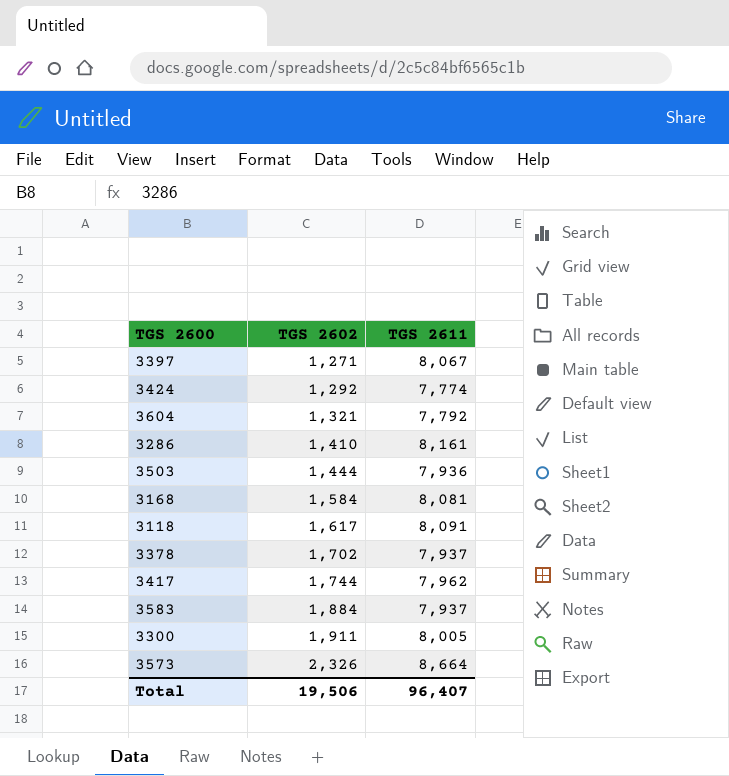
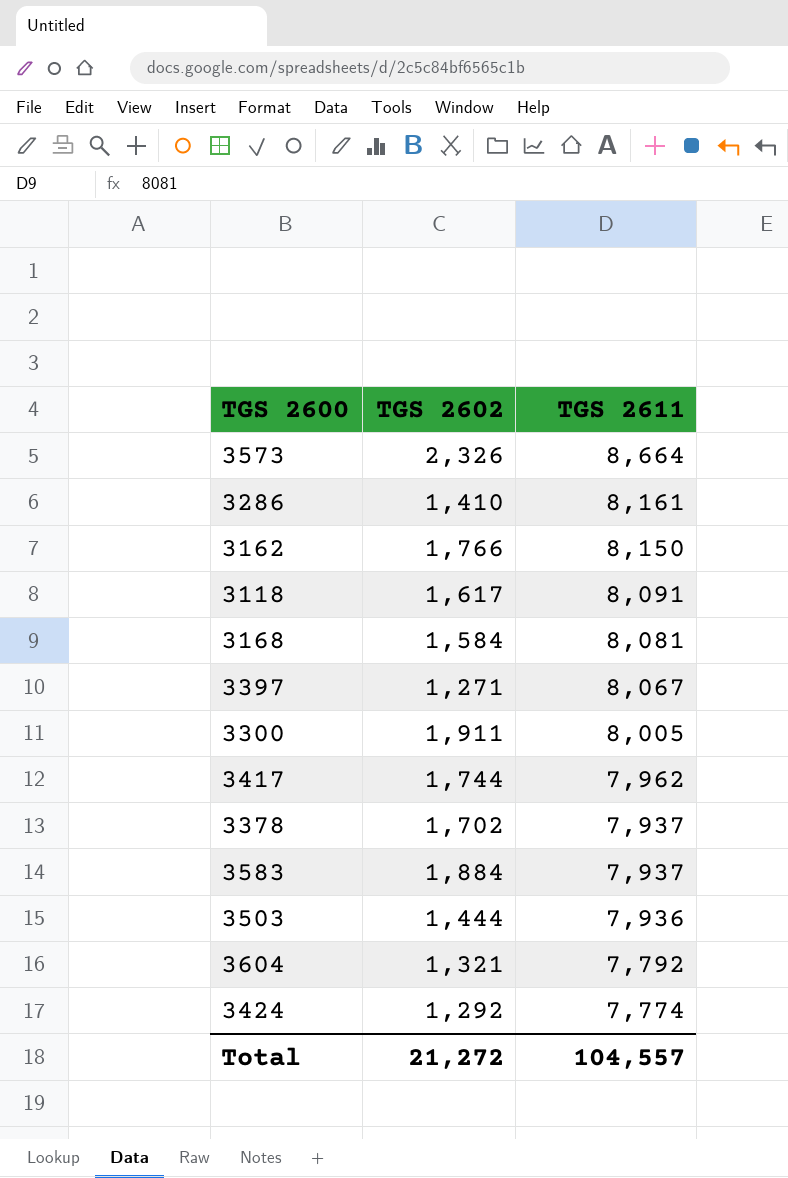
row order: TGS 2602 ascending -> TGS 2611 descending
row 3162: none -> 1,766 | 8,150
Total | TGS 2602: 19,506 -> 21,272
Total | TGS 2611: 96,407 -> 104,557

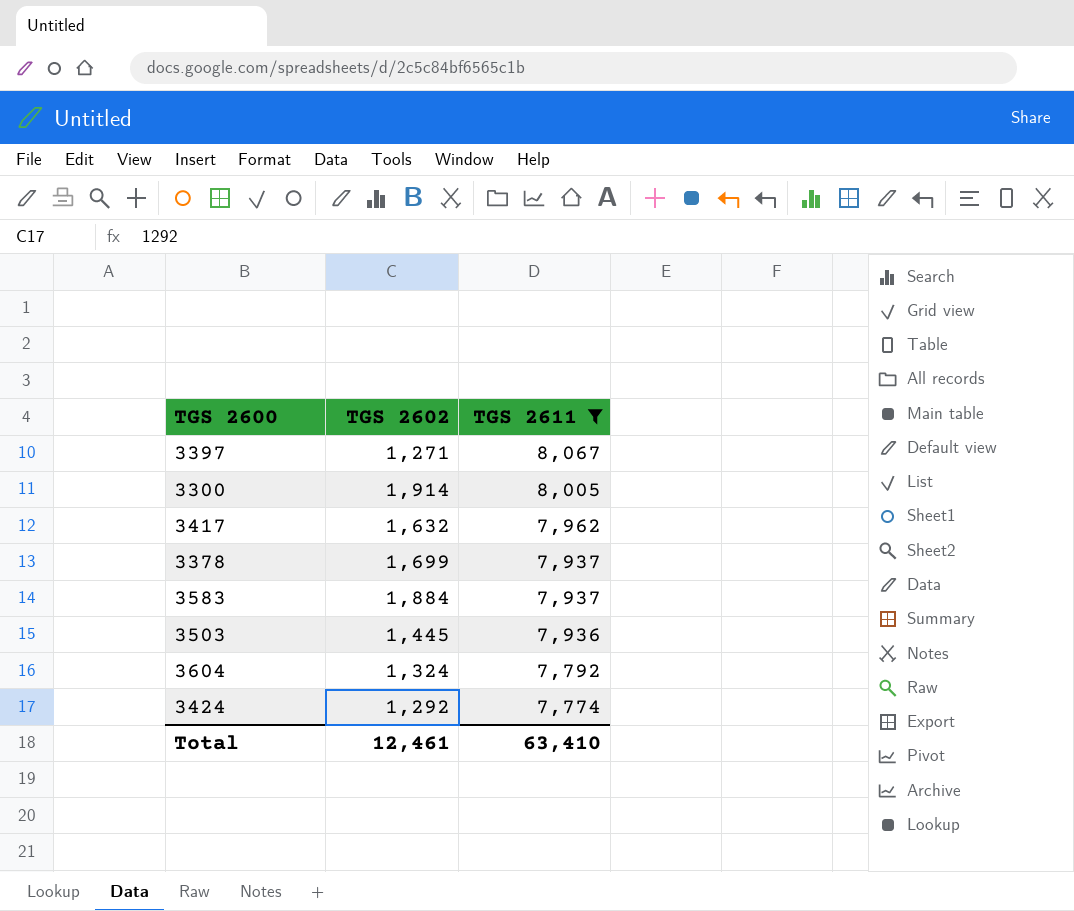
filter: none -> TGS 2611 <= 8,067
3300 | TGS 2602: 1,911 -> 1,914
3417 | TGS 2602: 1,744 -> 1,632
3378 | TGS 2602: 1,702 -> 1,699
3503 | TGS 2602: 1,444 -> 1,445
3604 | TGS 2602: 1,321 -> 1,324
Total | TGS 2602: 21,272 -> 12,461
Total | TGS 2611: 104,557 -> 63,410

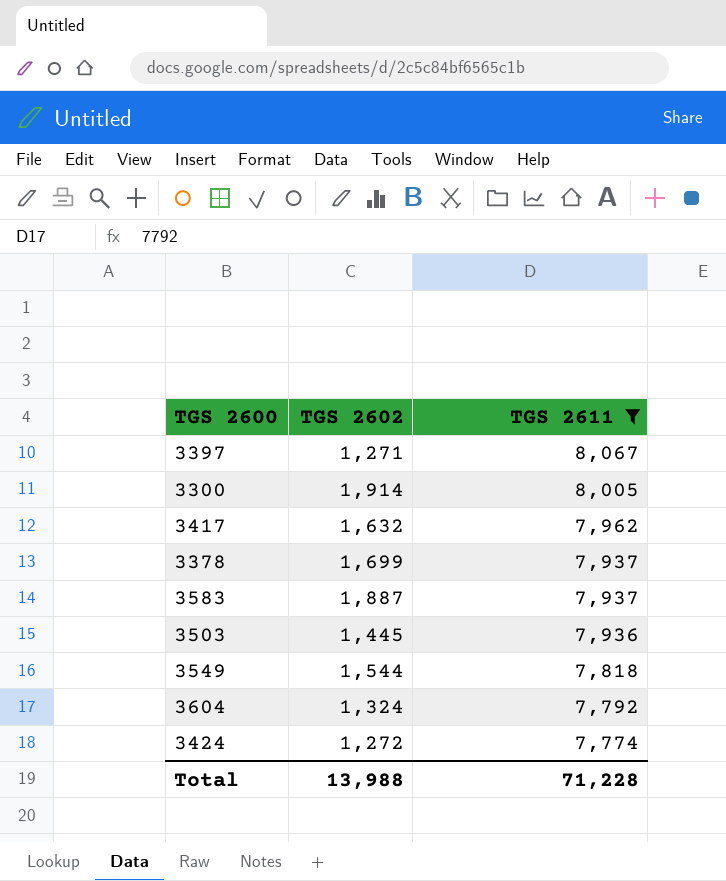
3583 | TGS 2602: 1,884 -> 1,887
row 3549: none -> 1,544 | 7,818
3424 | TGS 2602: 1,292 -> 1,272
Total | TGS 2602: 12,461 -> 13,988
Total | TGS 2611: 63,410 -> 71,228

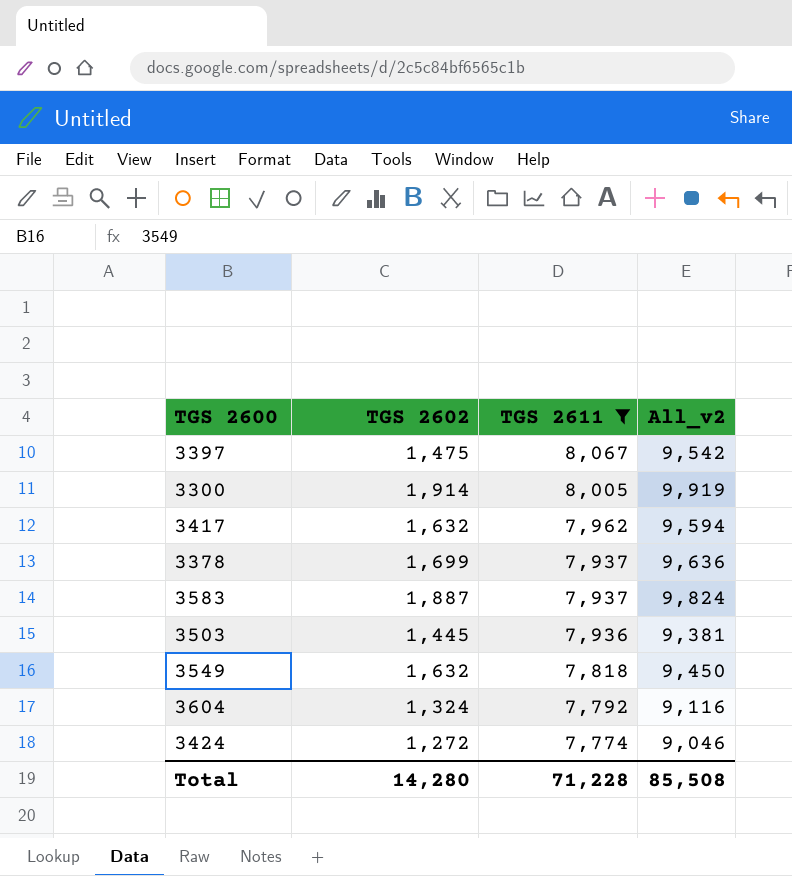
column All_v2 | formula: none -> [TGS 2602] + [TGS 2611]
3397 | TGS 2602: 1,271 -> 1,475
3549 | TGS 2602: 1,544 -> 1,632
Total | TGS 2602: 13,988 -> 14,280

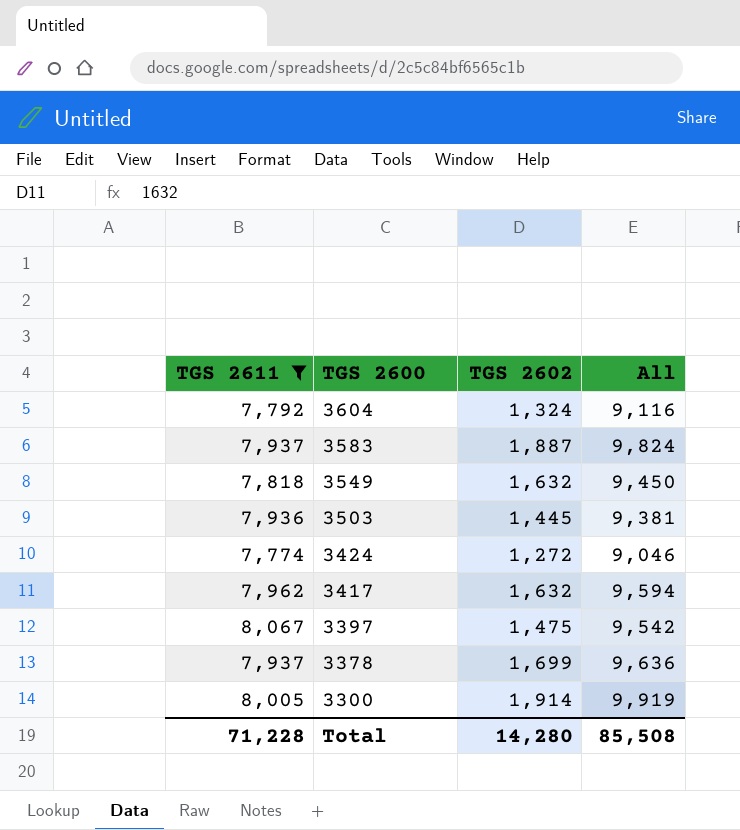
row order: TGS 2611 descending -> TGS 2600 descending
column TGS 2611 | position: 3 -> 1
column name: All_v2 -> All

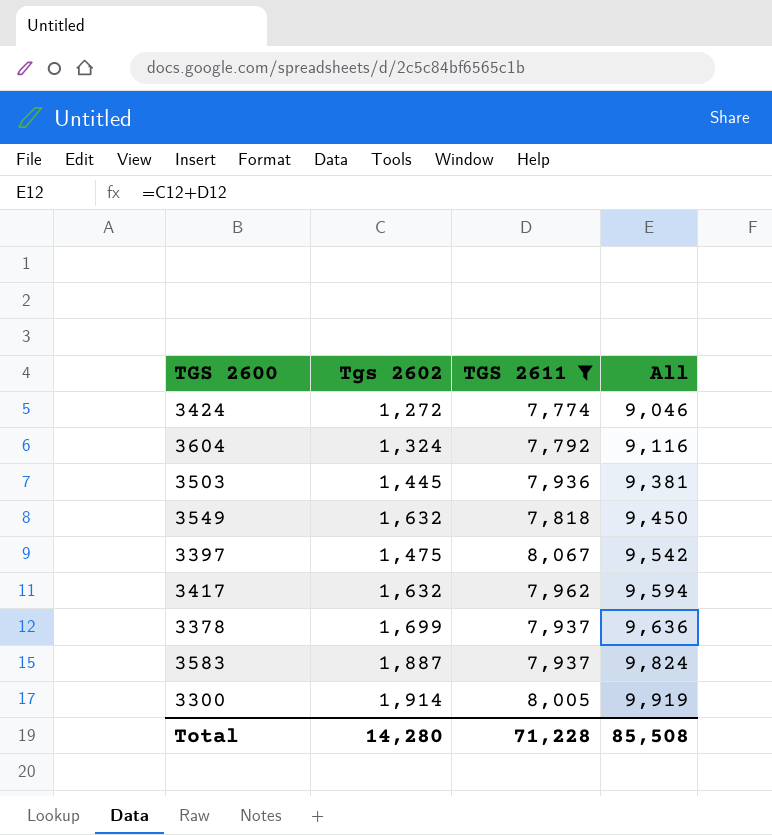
row order: TGS 2600 descending -> All ascending
column name: TGS 2602 -> Tgs 2602
column TGS 2611 | position: 1 -> 3

